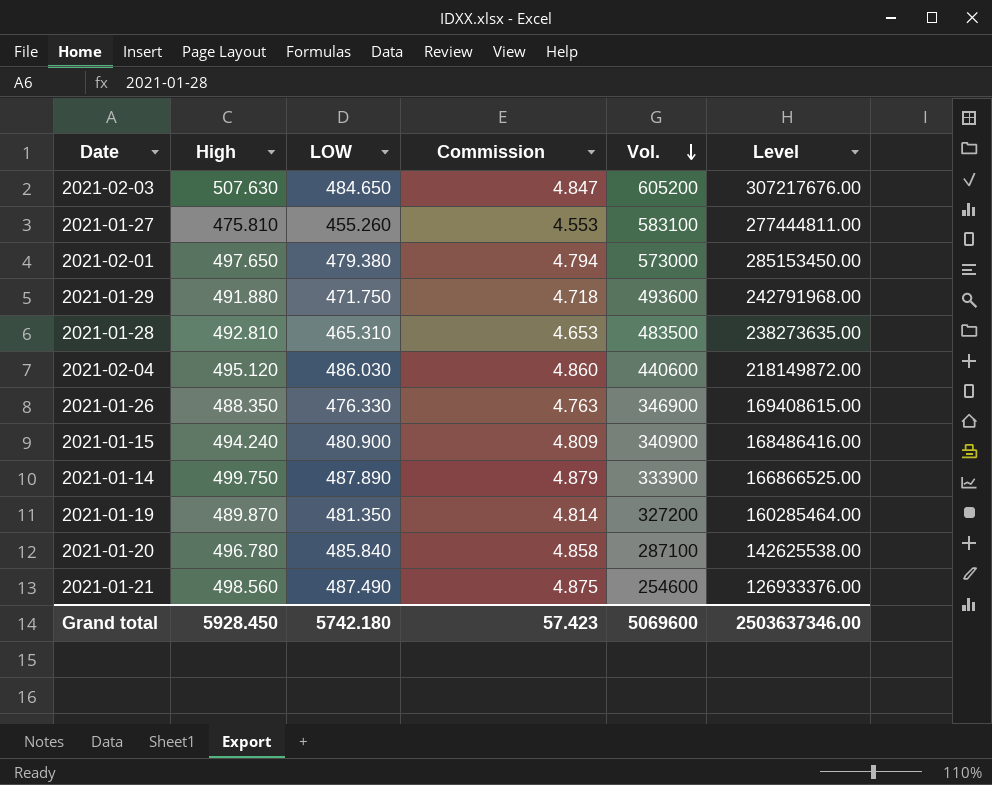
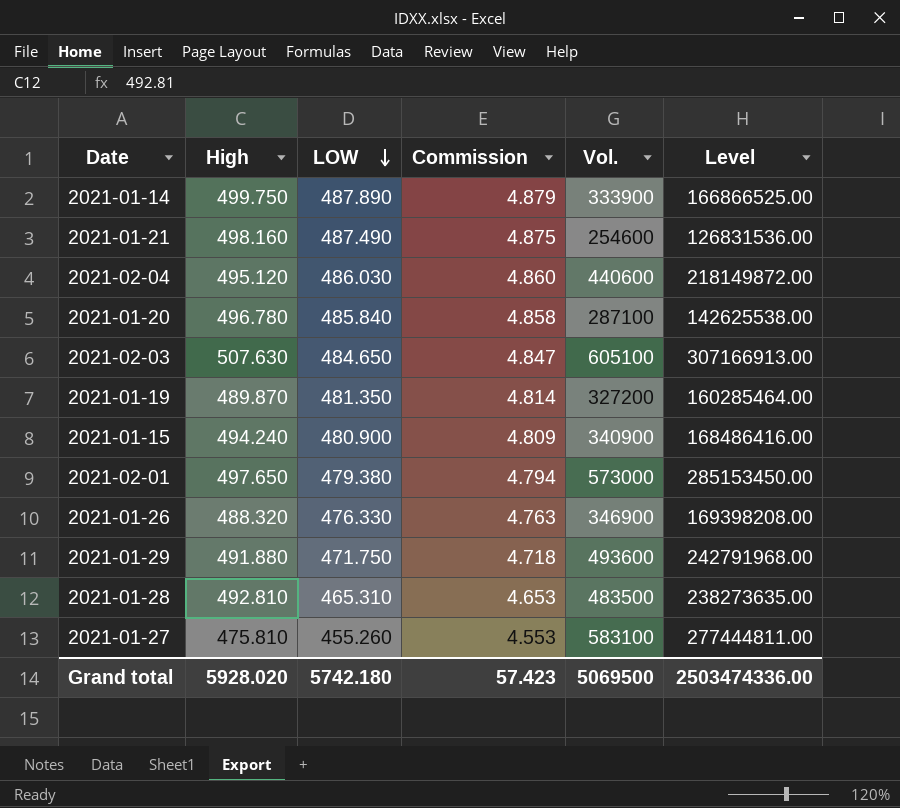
row order: Vol. descending -> LOW descending
2021-01-21 | High: 498.560 -> 498.160
2021-01-21 | Level: 126933376.00 -> 126831536.00
2021-02-03 | Vol.: 605200 -> 605100
2021-02-03 | Level: 307217676.00 -> 307166913.00
2021-01-26 | High: 488.350 -> 488.320
2021-01-26 | Level: 169408615.00 -> 169398208.00
Grand total | High: 5928.450 -> 5928.020
Grand total | Vol.: 5069600 -> 5069500
Grand total | Level: 2503637346.00 -> 2503474336.00

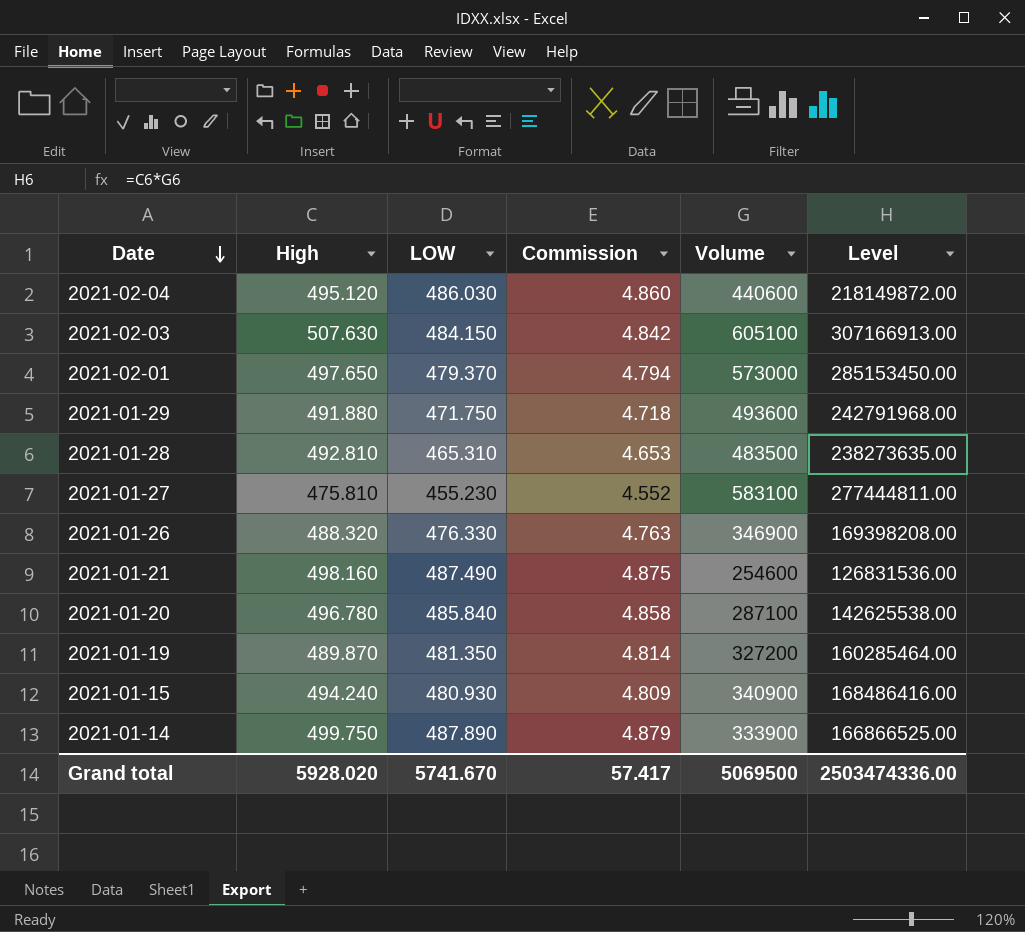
row order: LOW descending -> Date descending
column name: Vol. -> Volume
2021-02-03 | LOW: 484.650 -> 484.150
2021-02-03 | Commission: 4.847 -> 4.842
2021-02-01 | LOW: 479.380 -> 479.370
2021-01-27 | LOW: 455.260 -> 455.230
2021-01-27 | Commission: 4.553 -> 4.552
2021-01-15 | LOW: 480.900 -> 480.930
Grand total | LOW: 5742.180 -> 5741.670
Grand total | Commission: 57.423 -> 57.417

